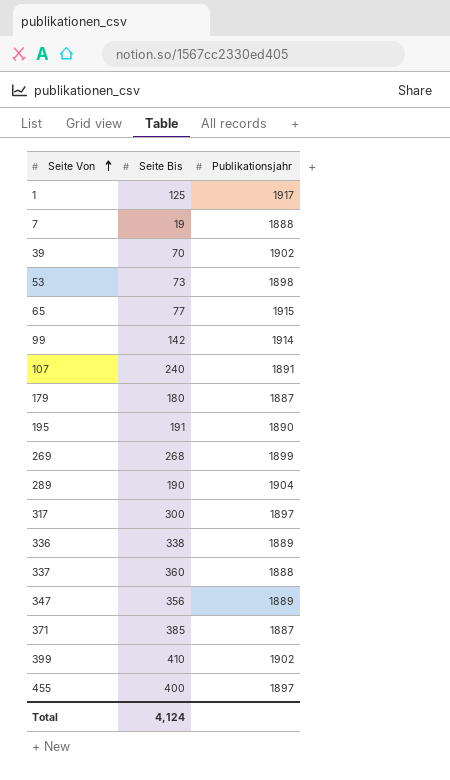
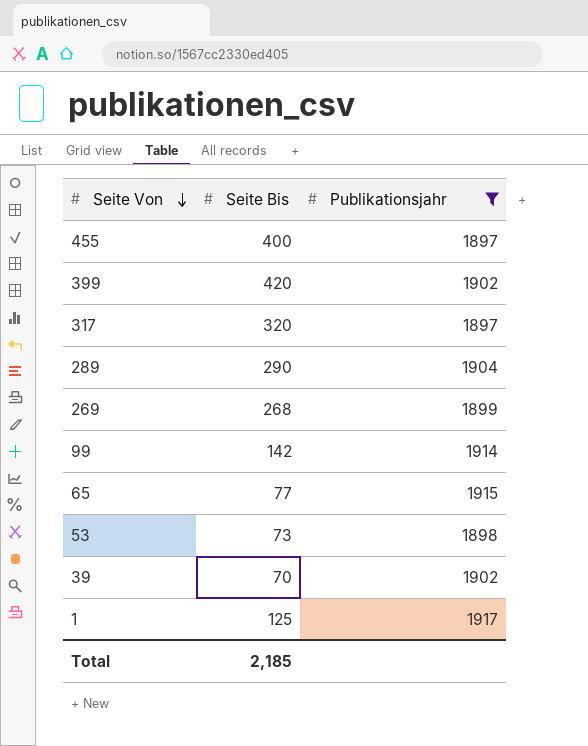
filter: none -> Publikationsjahr >= 1897
row order: Seite Von ascending -> Seite Von descending
399 | Seite Bis: 410 -> 420
317 | Seite Bis: 300 -> 320
289 | Seite Bis: 190 -> 290
Total | Seite Bis: 4,124 -> 2,185

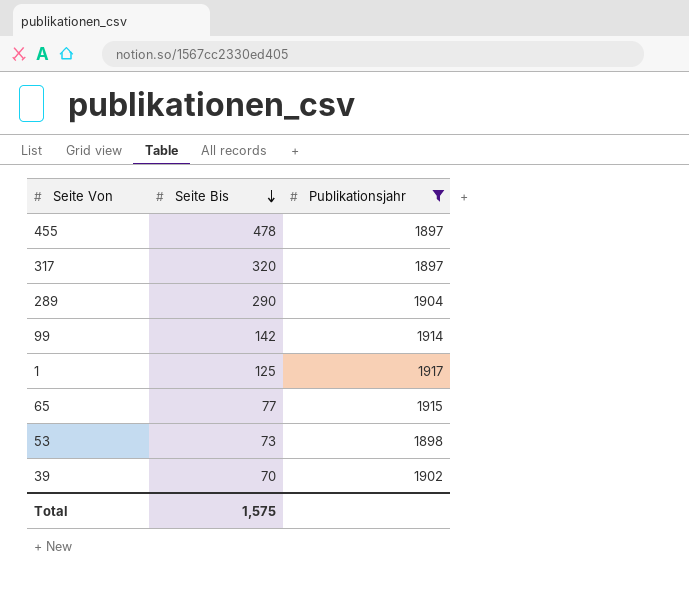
row order: Seite Von descending -> Seite Bis descending
row 399: 420 | 1902 -> none
row 269: 268 | 1899 -> none
455 | Seite Bis: 400 -> 478
Total | Seite Bis: 2,185 -> 1,575

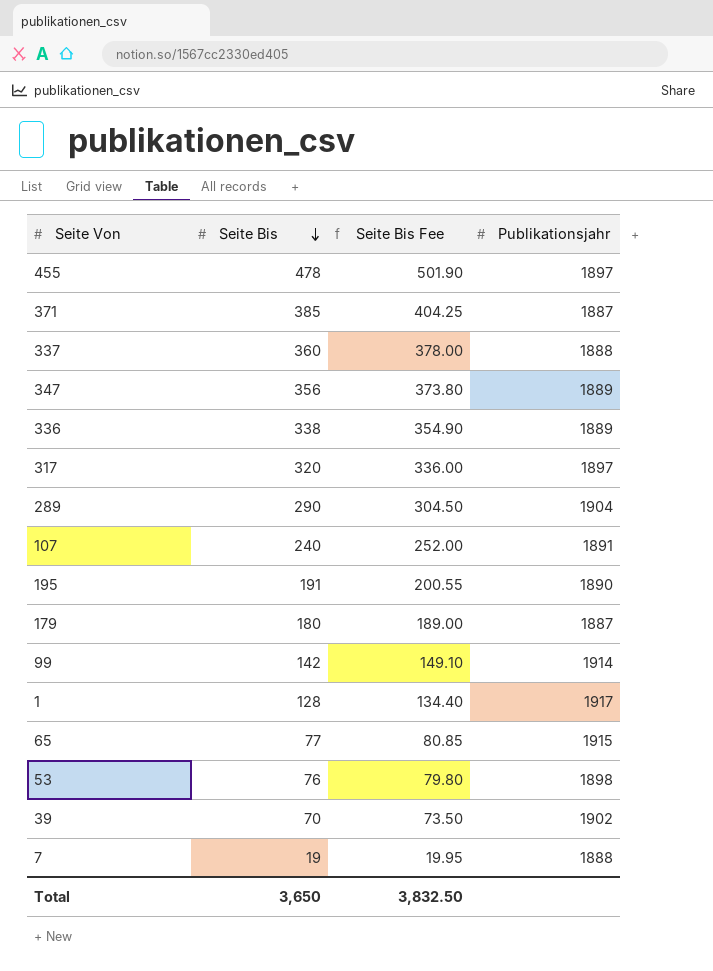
filter: Publikationsjahr >= 1897 -> none
column Seite Bis Fee | formula: none -> [Seite Bis] * 1.05
1 | Seite Bis: 125 -> 128
53 | Seite Bis: 73 -> 76
Total | Seite Bis: 1,575 -> 3,650

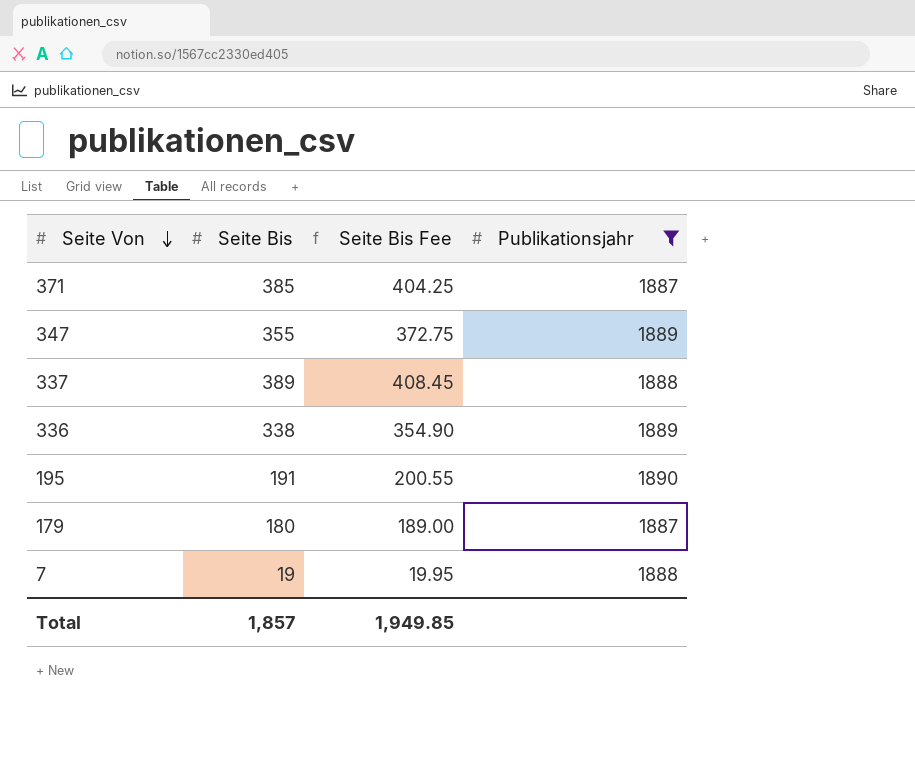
filter: none -> Publikationsjahr <= 1890
row order: Seite Bis descending -> Seite Von descending
347 | Seite Bis: 356 -> 355
347 | Seite Bis Fee: 373.80 -> 372.75
337 | Seite Bis: 360 -> 389
337 | Seite Bis Fee: 378.00 -> 408.45
Total | Seite Bis: 3,650 -> 1,857
Total | Seite Bis Fee: 3,832.50 -> 1,949.85

